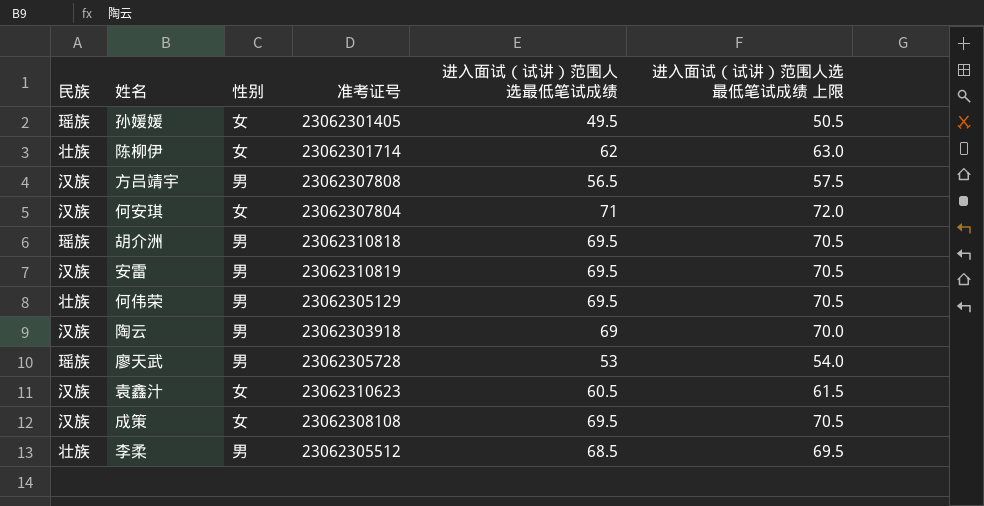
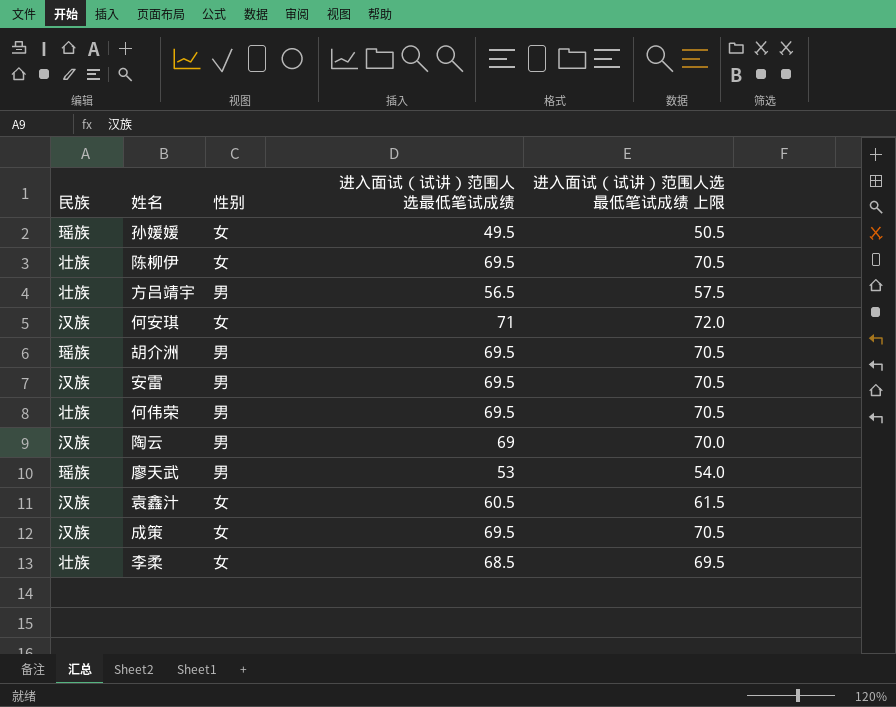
column 准考证号 | position: 4 -> none
陈柳伊 | 进入面试（试讲）范围人选最低笔试成绩: 62 -> 69.5
陈柳伊 | 进入面试（试讲）范围人选最低笔试成绩 上限: 63.0 -> 70.5
方吕靖宇 | 民族: 汉族 -> 壮族
李柔 | 性别: 男 -> 女

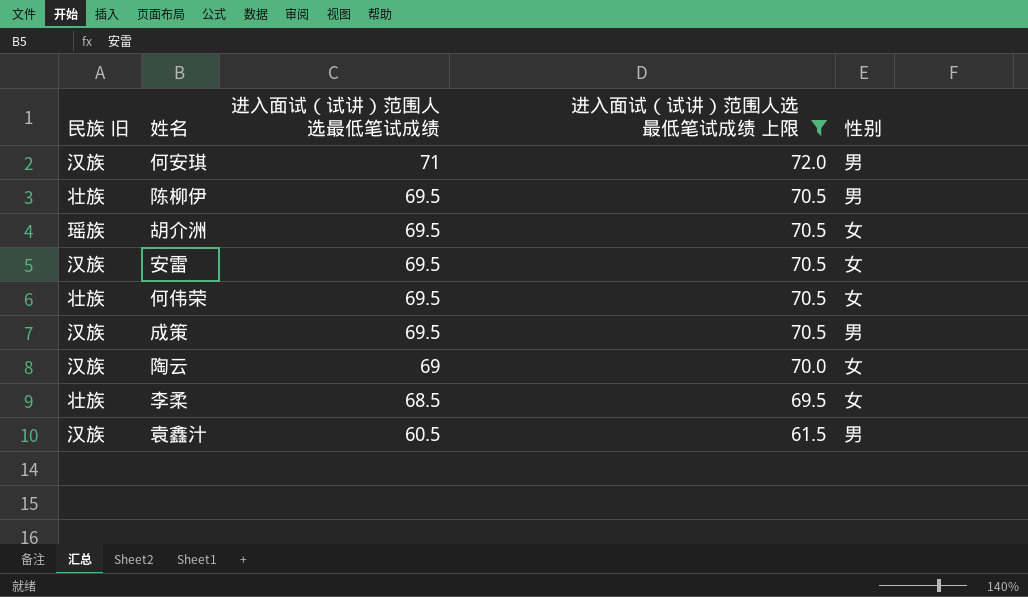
filter: none -> 进入面试（试讲）范围人选最低笔试成绩 上限 >= 61.5
row order: none -> 进入面试（试讲）范围人选最低笔试成绩 descending
column name: 民族 -> 民族 旧
column 性别 | position: 3 -> 5
何安琪 | 性别: 女 -> 男
陈柳伊 | 性别: 女 -> 男
胡介洲 | 性别: 男 -> 女
安雷 | 性别: 男 -> 女
何伟荣 | 性别: 男 -> 女
成策 | 性别: 女 -> 男
陶云 | 性别: 男 -> 女
袁鑫汁 | 性别: 女 -> 男

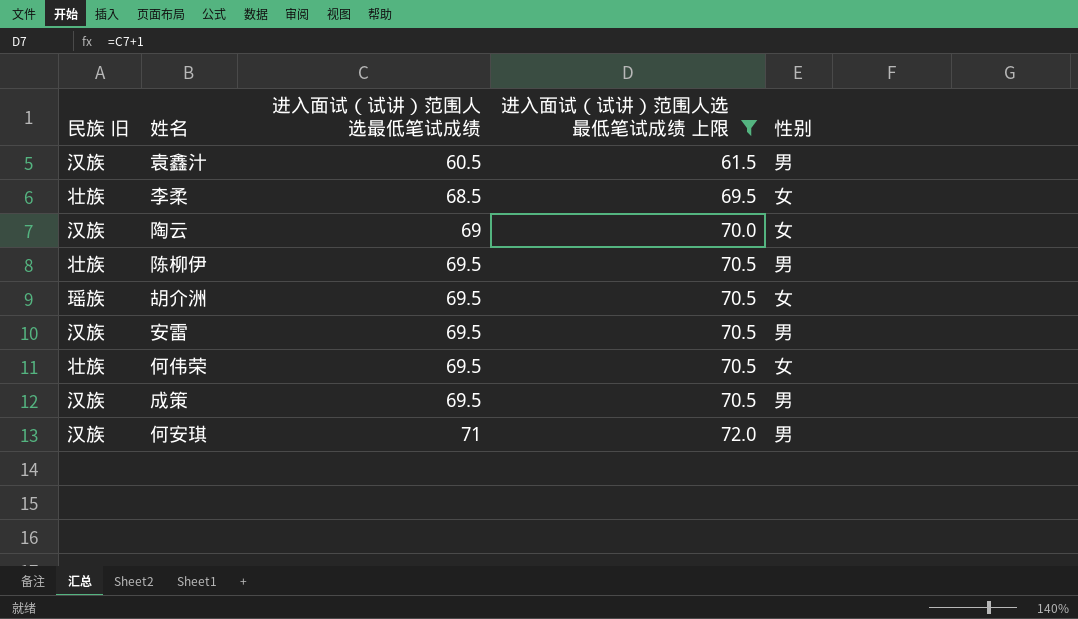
row order: 进入面试（试讲）范围人选最低笔试成绩 descending -> 进入面试（试讲）范围人选最低笔试成绩 ascending
安雷 | 性别: 女 -> 男

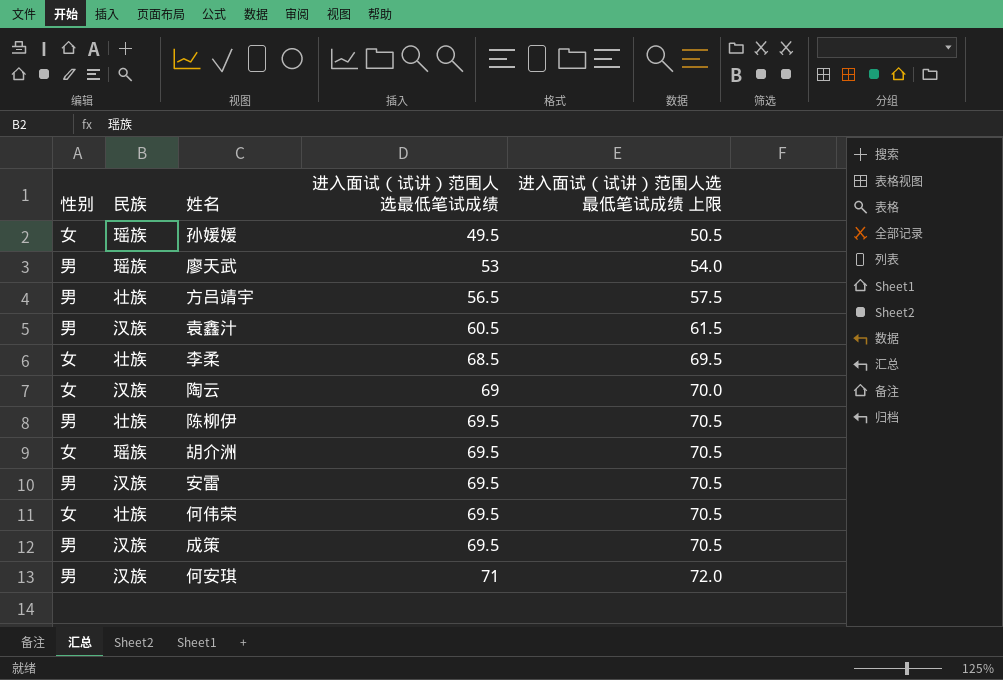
filter: 进入面试（试讲）范围人选最低笔试成绩 上限 >= 61.5 -> none
column 性别 | position: 5 -> 1
column name: 民族 旧 -> 民族

